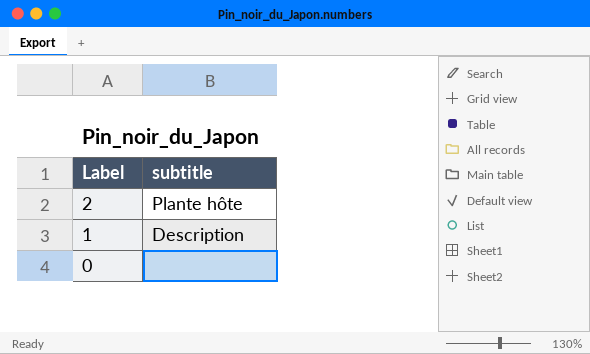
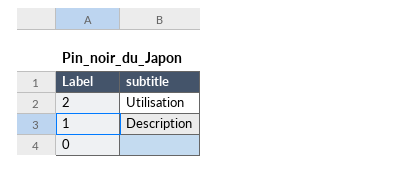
2 | subtitle: Plante hôte -> Utilisation

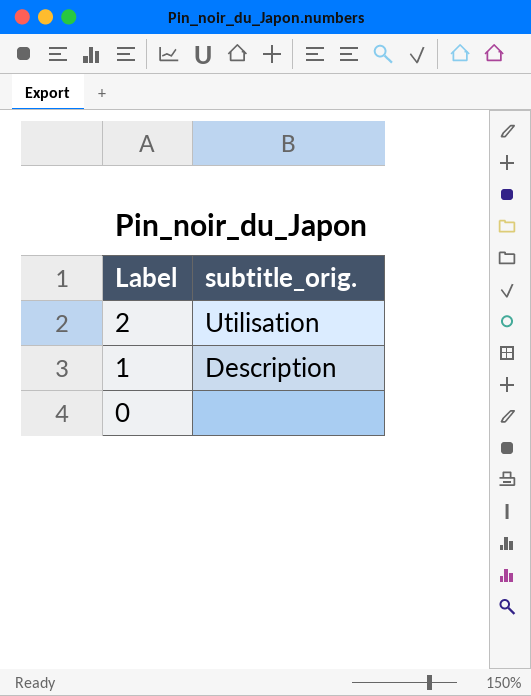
column name: subtitle -> subtitle_orig.

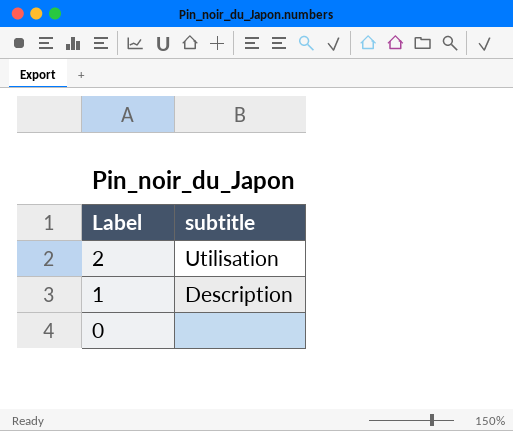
column name: subtitle_orig. -> subtitle

